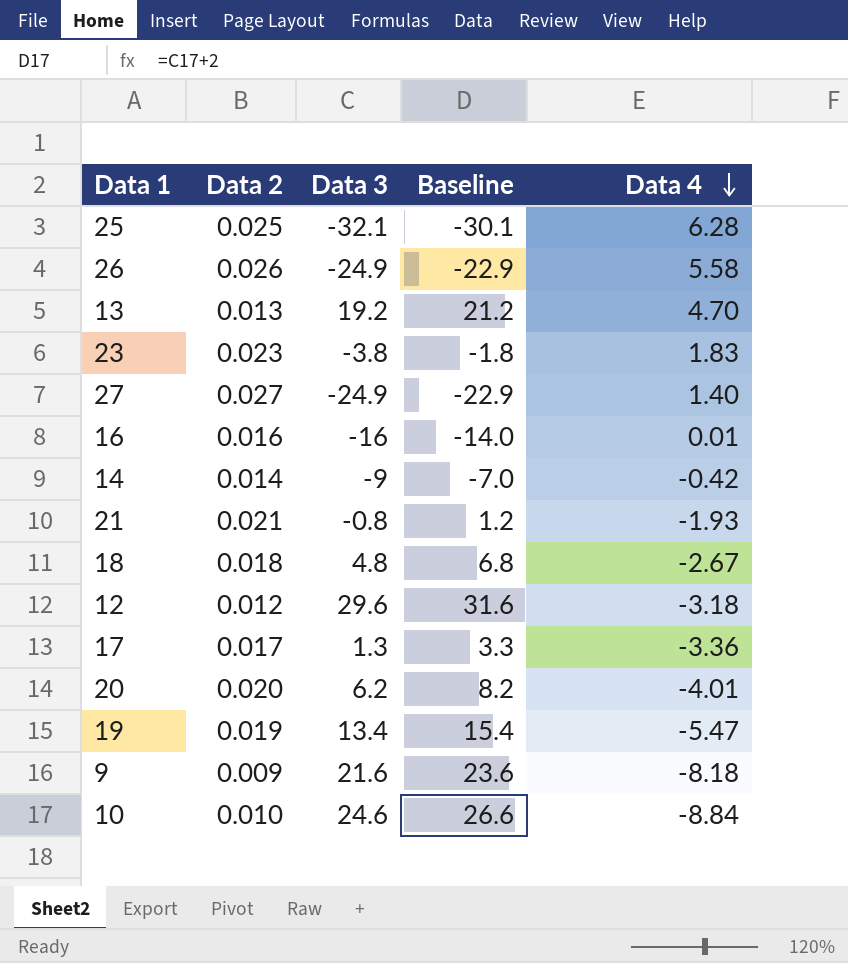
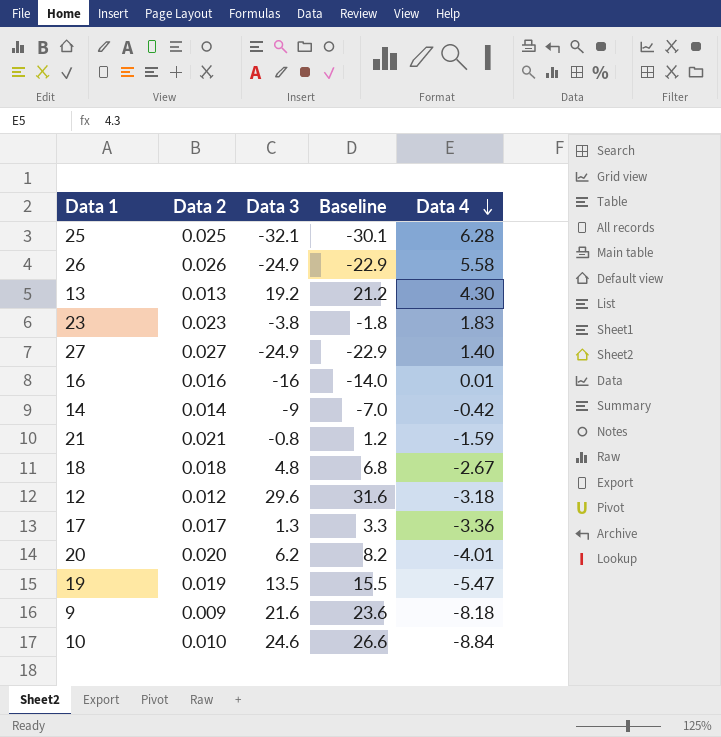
13 | Data 4: 4.70 -> 4.30
21 | Data 4: -1.93 -> -1.59
19 | Data 3: 13.4 -> 13.5
19 | Baseline: 15.4 -> 15.5

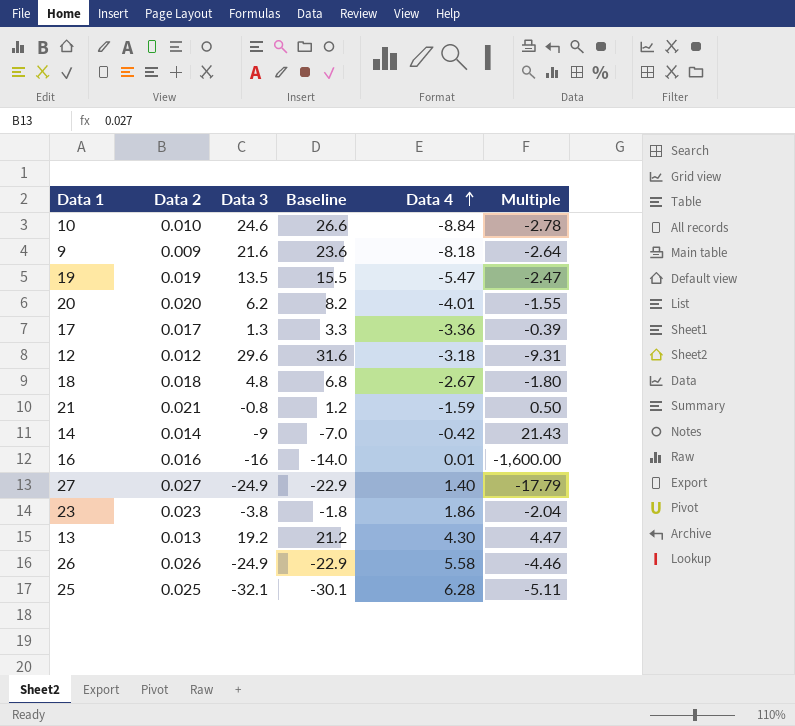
row order: Data 4 descending -> Data 4 ascending
column Multiple | formula: none -> [Data 3] / [Data 4]
23 | Data 4: 1.83 -> 1.86

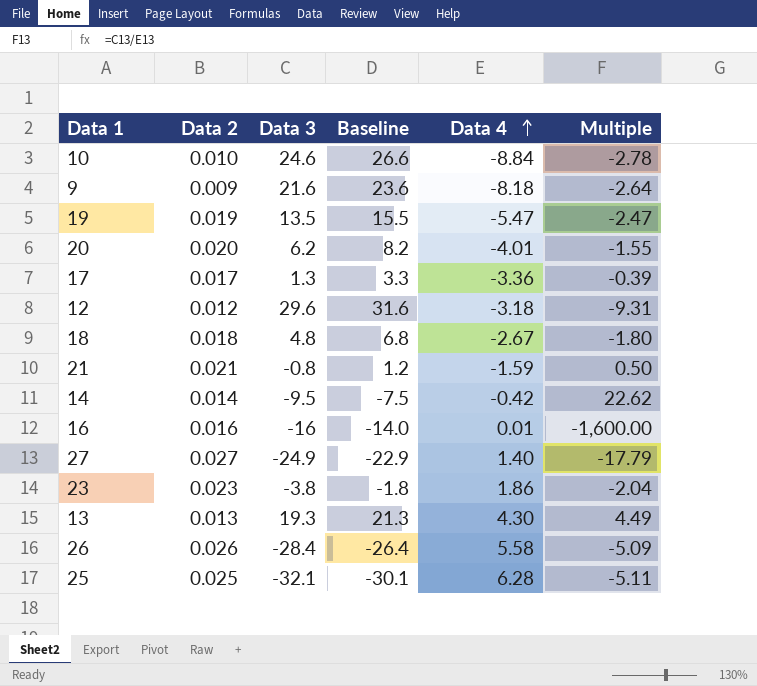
14 | Data 3: -9 -> -9.5
14 | Baseline: -7.0 -> -7.5
14 | Multiple: 21.43 -> 22.62
13 | Data 3: 19.2 -> 19.3
13 | Baseline: 21.2 -> 21.3
13 | Multiple: 4.47 -> 4.49
26 | Data 3: -24.9 -> -28.4
26 | Baseline: -22.9 -> -26.4
26 | Multiple: -4.46 -> -5.09

